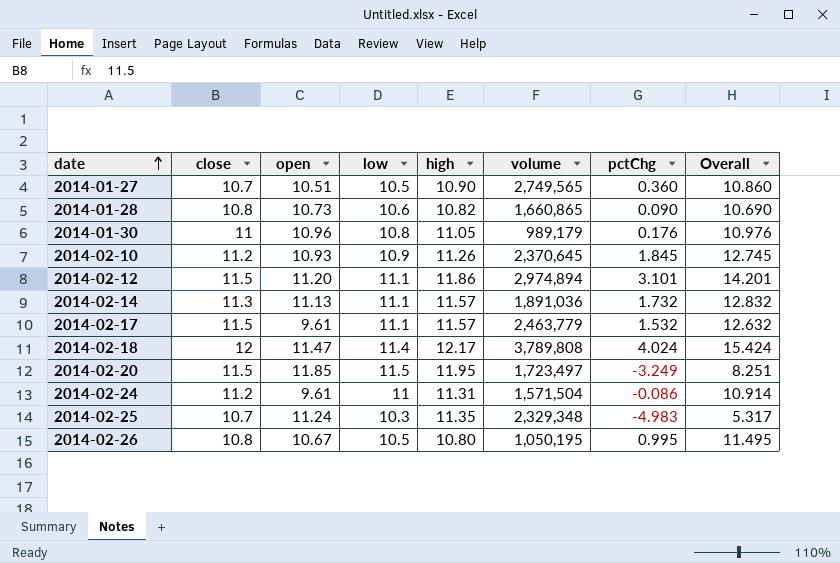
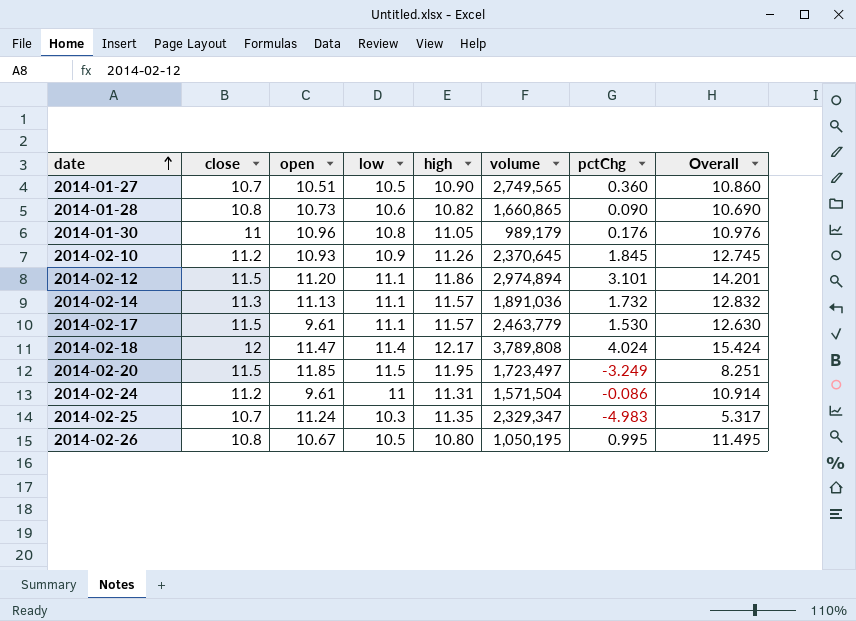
2014-02-17 | pctChg: 1.532 -> 1.530
2014-02-17 | Overall: 12.632 -> 12.630
2014-02-25 | volume: 2,329,348 -> 2,329,347

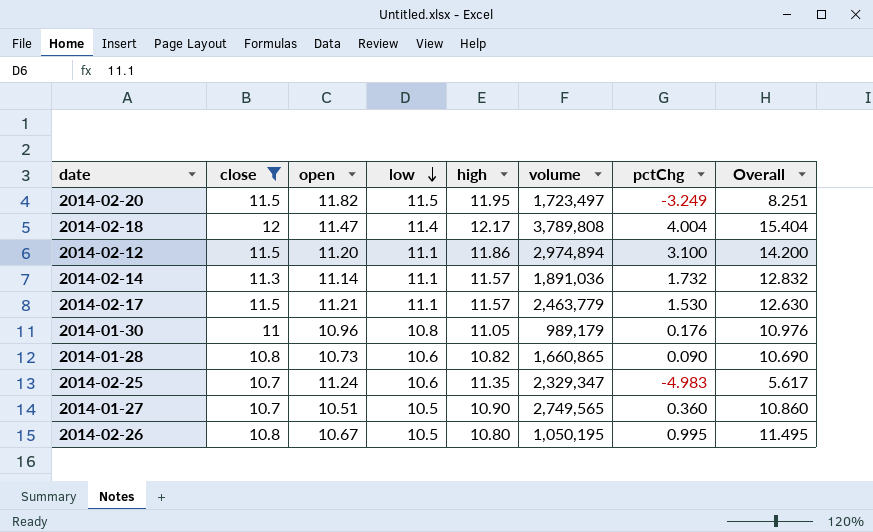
filter: none -> close != 11.2
row order: date ascending -> low descending
2014-02-20 | open: 11.85 -> 11.82
2014-02-18 | pctChg: 4.024 -> 4.004
2014-02-18 | Overall: 15.424 -> 15.404
2014-02-12 | pctChg: 3.101 -> 3.100
2014-02-12 | Overall: 14.201 -> 14.200
2014-02-14 | open: 11.13 -> 11.14
2014-02-17 | open: 9.61 -> 11.21
2014-02-25 | low: 10.3 -> 10.6
2014-02-25 | Overall: 5.317 -> 5.617

